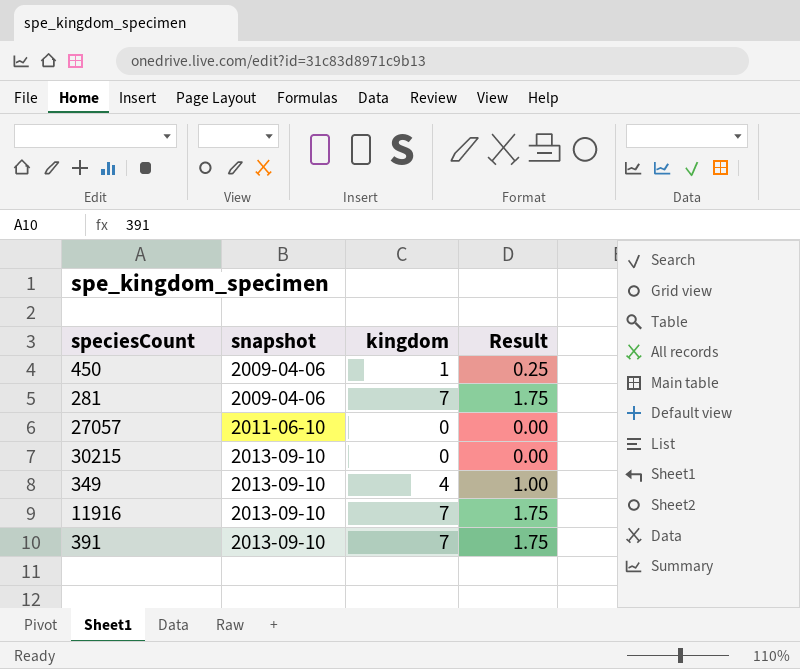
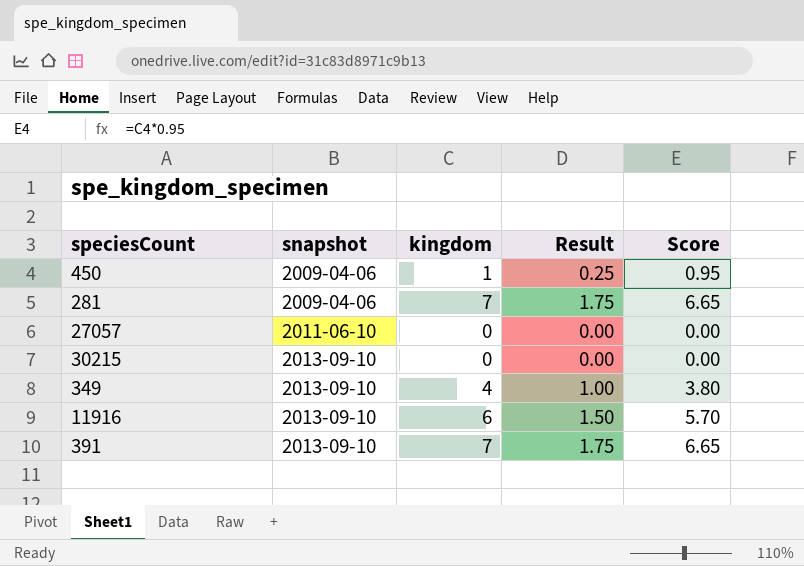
column Score | formula: none -> [kingdom] * 0.95
11916 | kingdom: 7 -> 6
11916 | Result: 1.75 -> 1.50

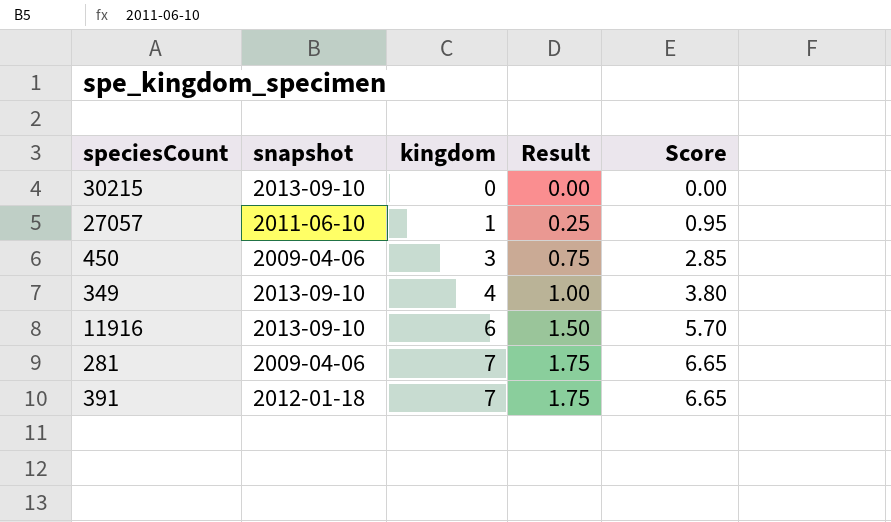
row order: snapshot ascending -> kingdom ascending
27057 | kingdom: 0 -> 1
27057 | Result: 0.00 -> 0.25
27057 | Score: 0.00 -> 0.95
450 | kingdom: 1 -> 3
450 | Result: 0.25 -> 0.75
450 | Score: 0.95 -> 2.85
391 | snapshot: 2013-09-10 -> 2012-01-18

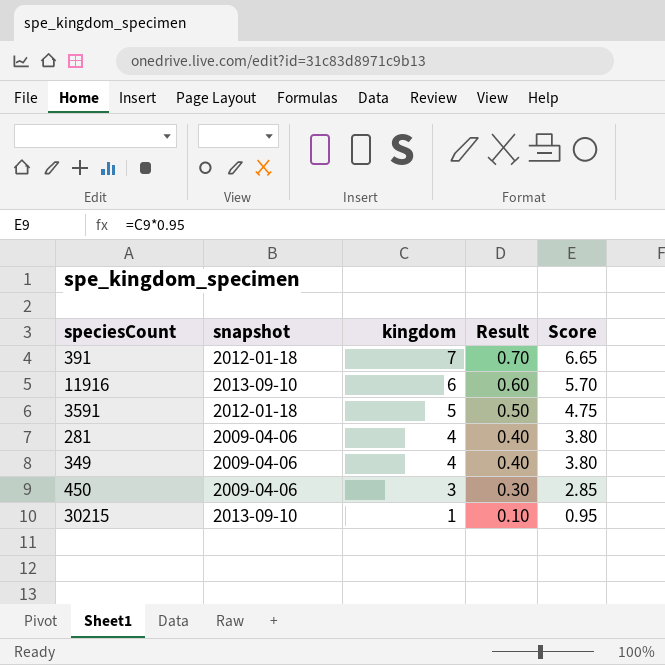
row order: kingdom ascending -> kingdom descending
column Result | formula: [kingdom] * 0.25 -> [kingdom] * 0.1
row 27057: 2011-06-10 | 1 | 0.25 | 0.95 -> none
row 3591: none -> 2012-01-18 | 5 | 0.50 | 4.75
281 | kingdom: 7 -> 4
281 | Score: 6.65 -> 3.80
349 | snapshot: 2013-09-10 -> 2009-04-06
30215 | kingdom: 0 -> 1
30215 | Score: 0.00 -> 0.95

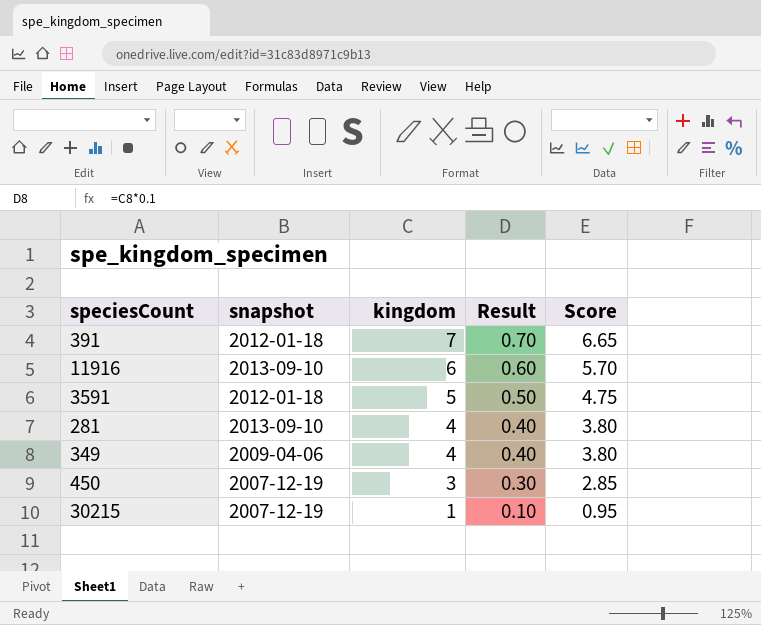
281 | snapshot: 2009-04-06 -> 2013-09-10
450 | snapshot: 2009-04-06 -> 2007-12-19
30215 | snapshot: 2013-09-10 -> 2007-12-19

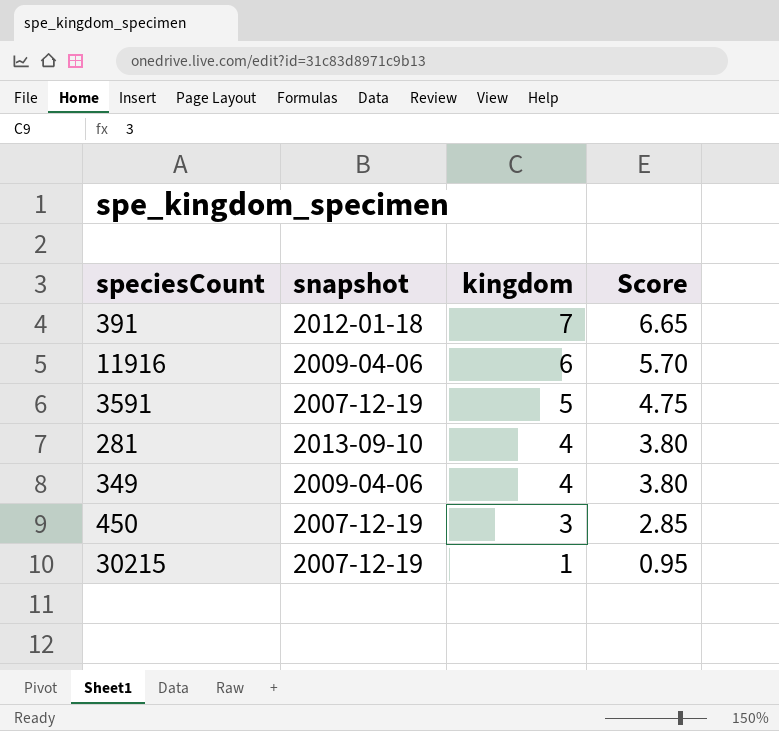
column Result | formula: [kingdom] * 0.1 -> none
11916 | snapshot: 2013-09-10 -> 2009-04-06
3591 | snapshot: 2012-01-18 -> 2007-12-19

